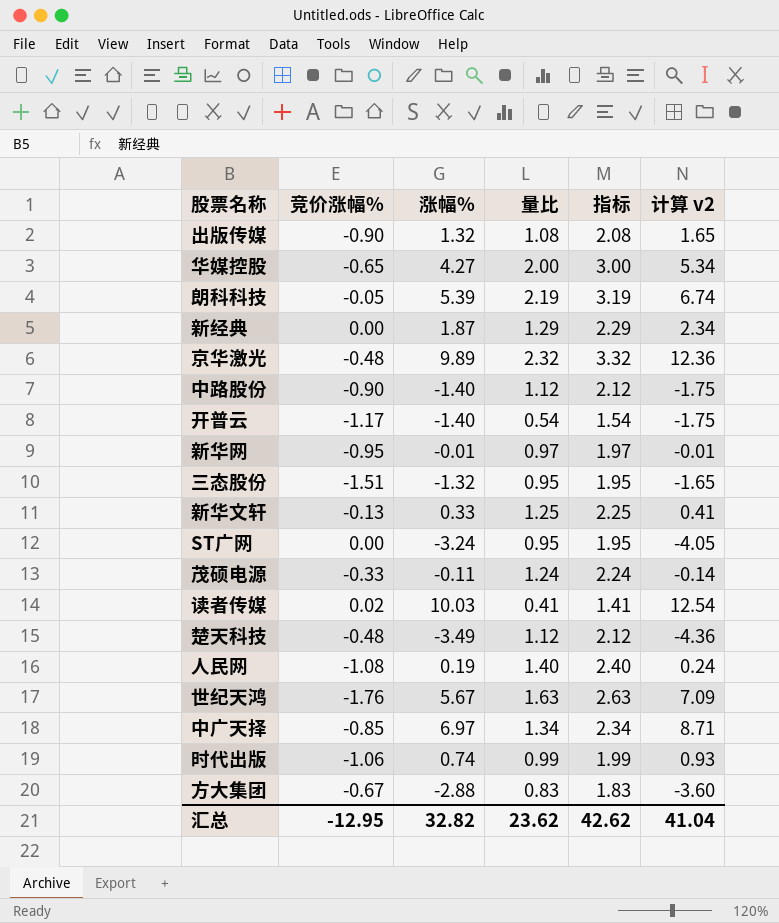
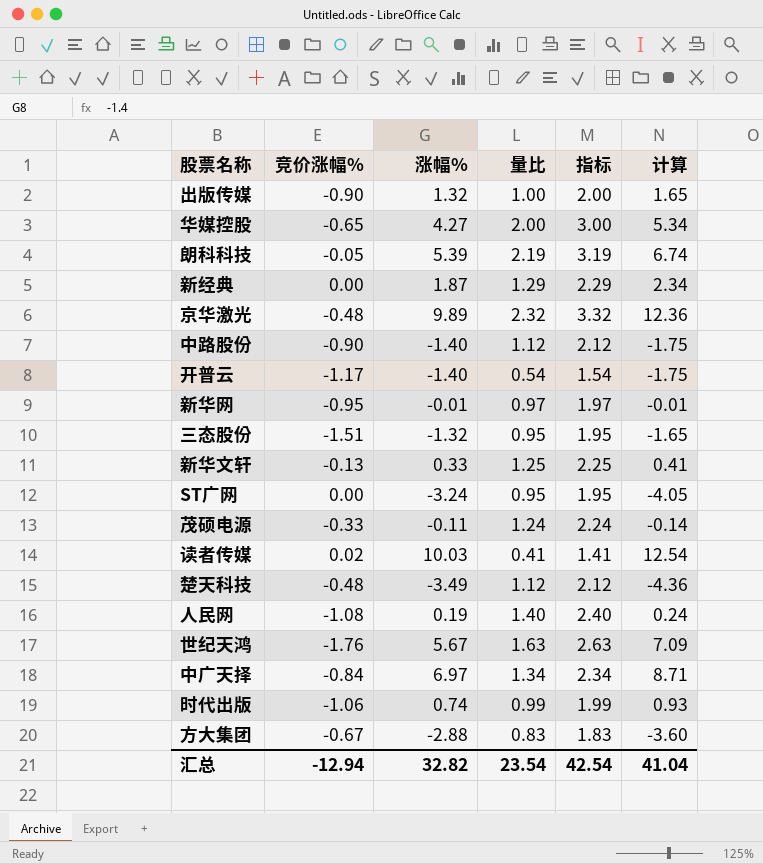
column name: 计算 v2 -> 计算
出版传媒 | 量比: 1.08 -> 1.00
出版传媒 | 指标: 2.08 -> 2.00
中广天择 | 竞价涨幅%: -0.85 -> -0.84
汇总 | 竞价涨幅%: -12.95 -> -12.94
汇总 | 量比: 23.62 -> 23.54
汇总 | 指标: 42.62 -> 42.54

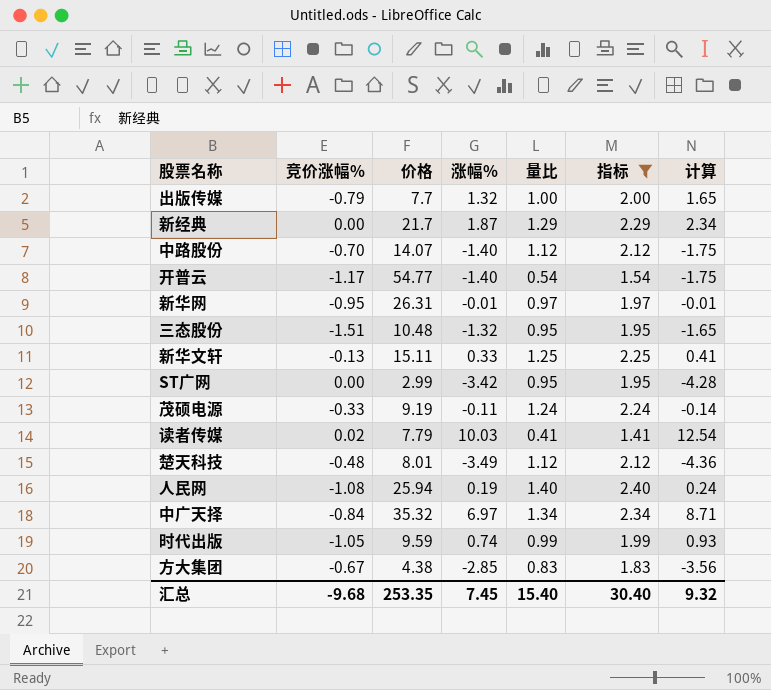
filter: none -> 指标 <= 2.40
column 价格 | position: none -> 3
出版传媒 | 竞价涨幅%: -0.90 -> -0.79
中路股份 | 竞价涨幅%: -0.90 -> -0.70
ST广网 | 涨幅%: -3.24 -> -3.42
ST广网 | 计算: -4.05 -> -4.28
时代出版 | 竞价涨幅%: -1.06 -> -1.05
方大集团 | 涨幅%: -2.88 -> -2.85
方大集团 | 计算: -3.60 -> -3.56
汇总 | 竞价涨幅%: -12.94 -> -9.68
汇总 | 涨幅%: 32.82 -> 7.45
汇总 | 量比: 23.54 -> 15.40
汇总 | 指标: 42.54 -> 30.40
汇总 | 计算: 41.04 -> 9.32

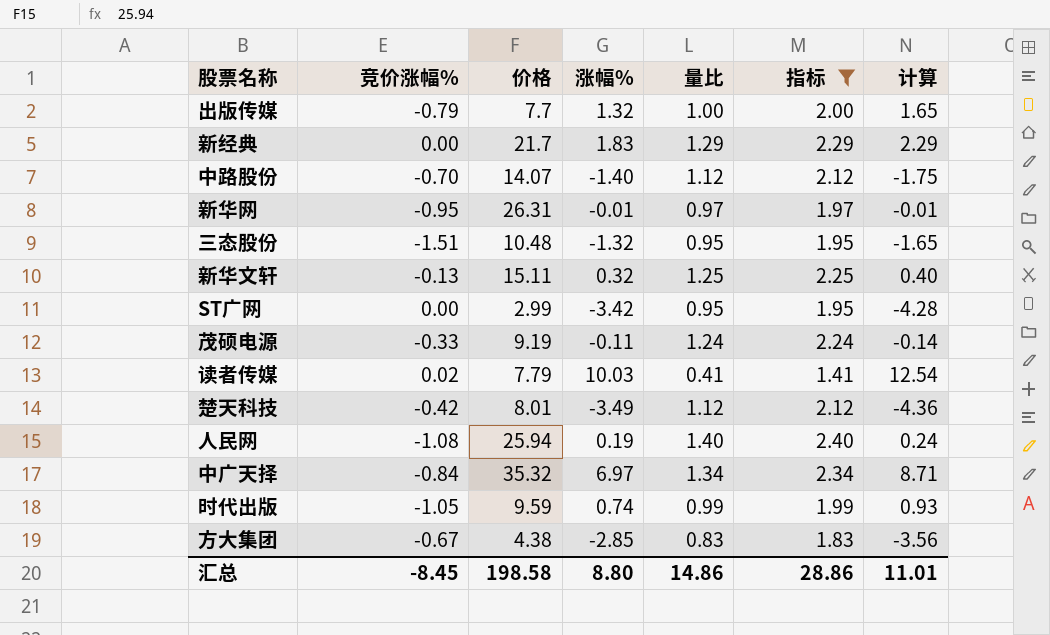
row 开普云: -1.17 | 54.77 | -1.40 | 0.54 | 1.54 | -1.75 -> none
新经典 | 涨幅%: 1.87 -> 1.83
新经典 | 计算: 2.34 -> 2.29
新华文轩 | 涨幅%: 0.33 -> 0.32
新华文轩 | 计算: 0.41 -> 0.40
楚天科技 | 竞价涨幅%: -0.48 -> -0.42
汇总 | 竞价涨幅%: -9.68 -> -8.45
汇总 | 价格: 253.35 -> 198.58
汇总 | 涨幅%: 7.45 -> 8.80
汇总 | 量比: 15.40 -> 14.86
汇总 | 指标: 30.40 -> 28.86
汇总 | 计算: 9.32 -> 11.01

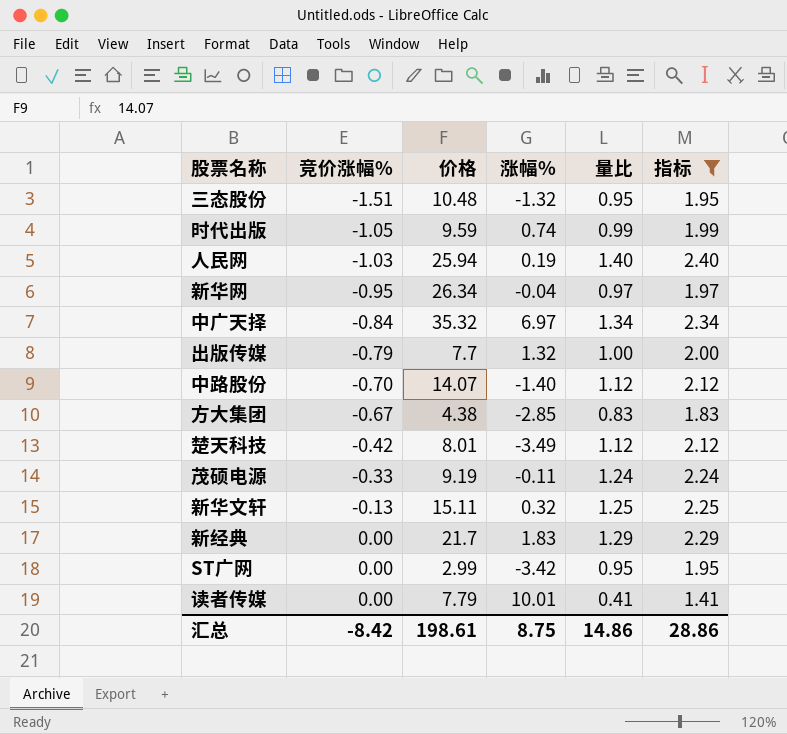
row order: none -> 竞价涨幅% ascending
column 计算 | formula: [涨幅%] * 1.25 -> none
人民网 | 竞价涨幅%: -1.08 -> -1.03
新华网 | 价格: 26.31 -> 26.34
新华网 | 涨幅%: -0.01 -> -0.04
读者传媒 | 竞价涨幅%: 0.02 -> 0.00
读者传媒 | 涨幅%: 10.03 -> 10.01
汇总 | 竞价涨幅%: -8.45 -> -8.42
汇总 | 价格: 198.58 -> 198.61
汇总 | 涨幅%: 8.80 -> 8.75

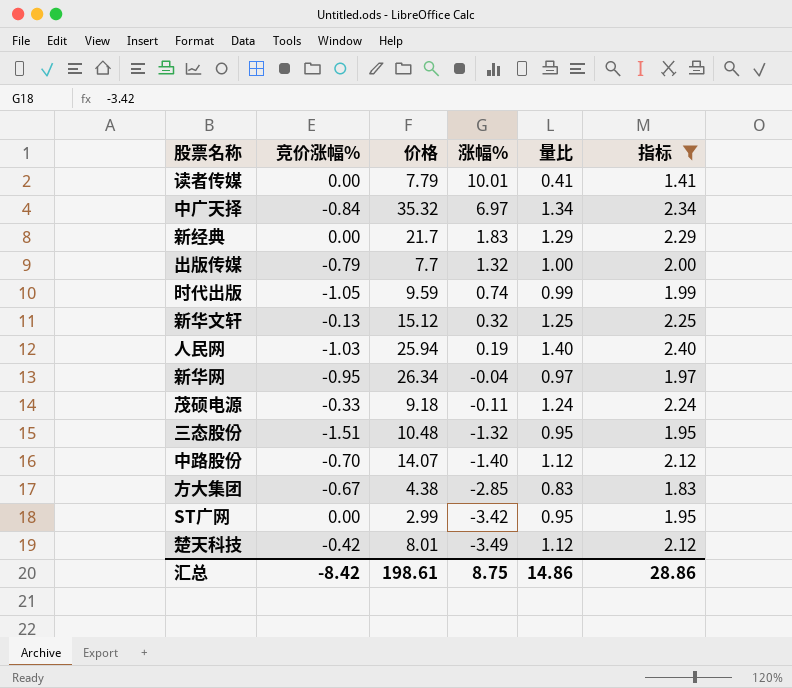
row order: 竞价涨幅% ascending -> 涨幅% descending
新华文轩 | 价格: 15.11 -> 15.12
茂硕电源 | 价格: 9.19 -> 9.18

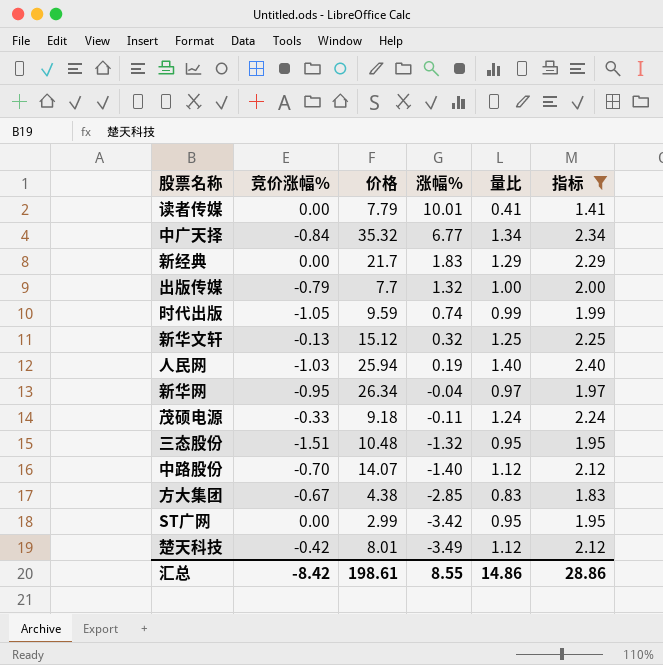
中广天择 | 涨幅%: 6.97 -> 6.77
汇总 | 涨幅%: 8.75 -> 8.55

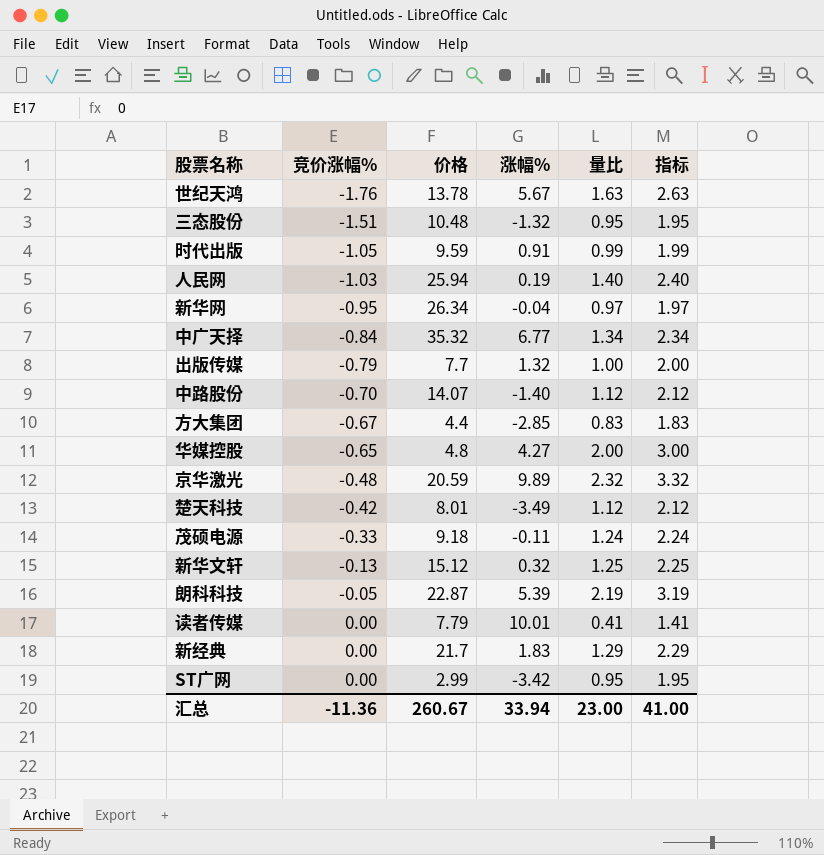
filter: 指标 <= 2.40 -> none
row order: 涨幅% descending -> 竞价涨幅% ascending
时代出版 | 涨幅%: 0.74 -> 0.91
方大集团 | 价格: 4.38 -> 4.4
汇总 | 竞价涨幅%: -8.42 -> -11.36
汇总 | 价格: 198.61 -> 260.67
汇总 | 涨幅%: 8.55 -> 33.94
汇总 | 量比: 14.86 -> 23.00
汇总 | 指标: 28.86 -> 41.00

